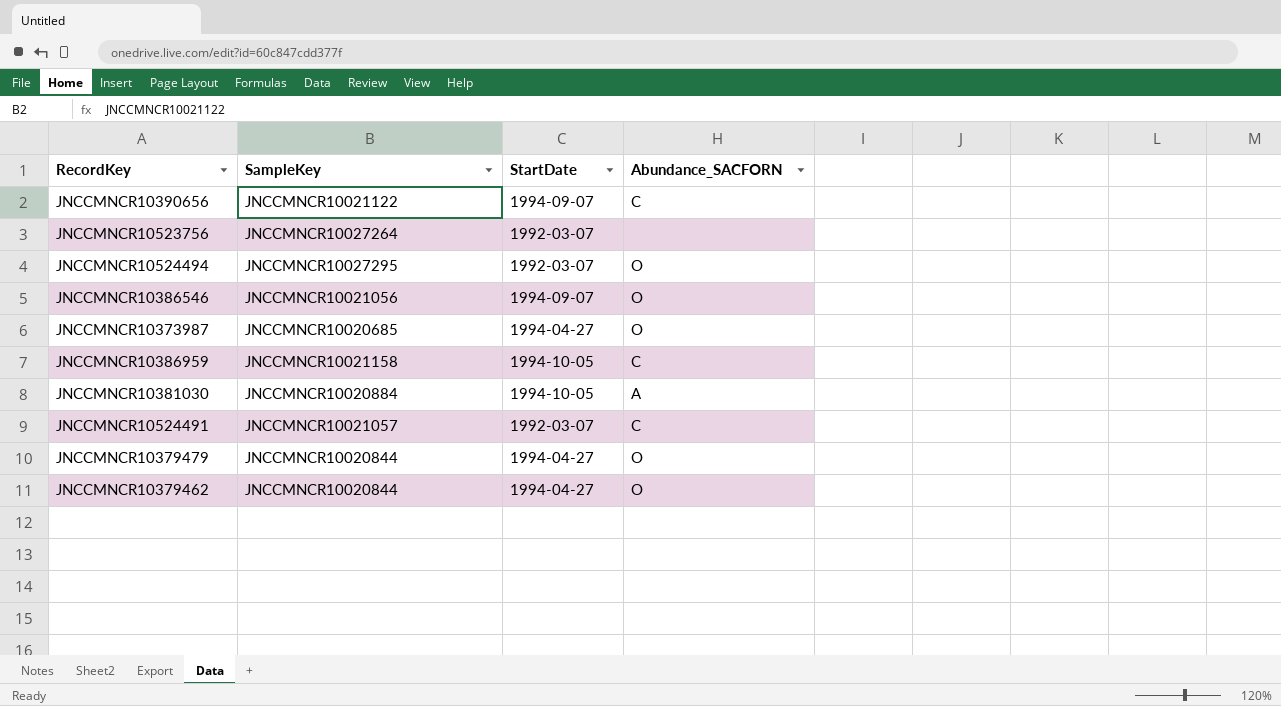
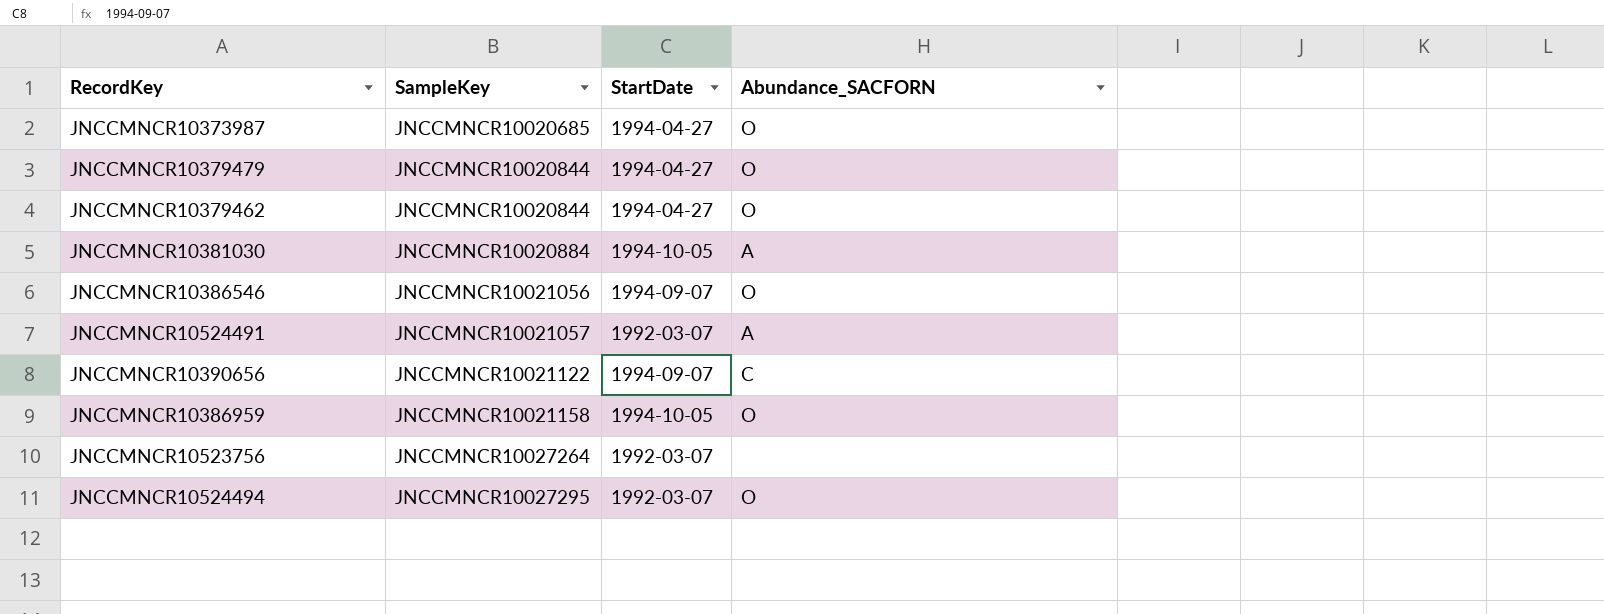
row order: none -> SampleKey ascending
JNCCMNCR10524491 | Abundance_SACFORN: C -> A
JNCCMNCR10386959 | Abundance_SACFORN: C -> O

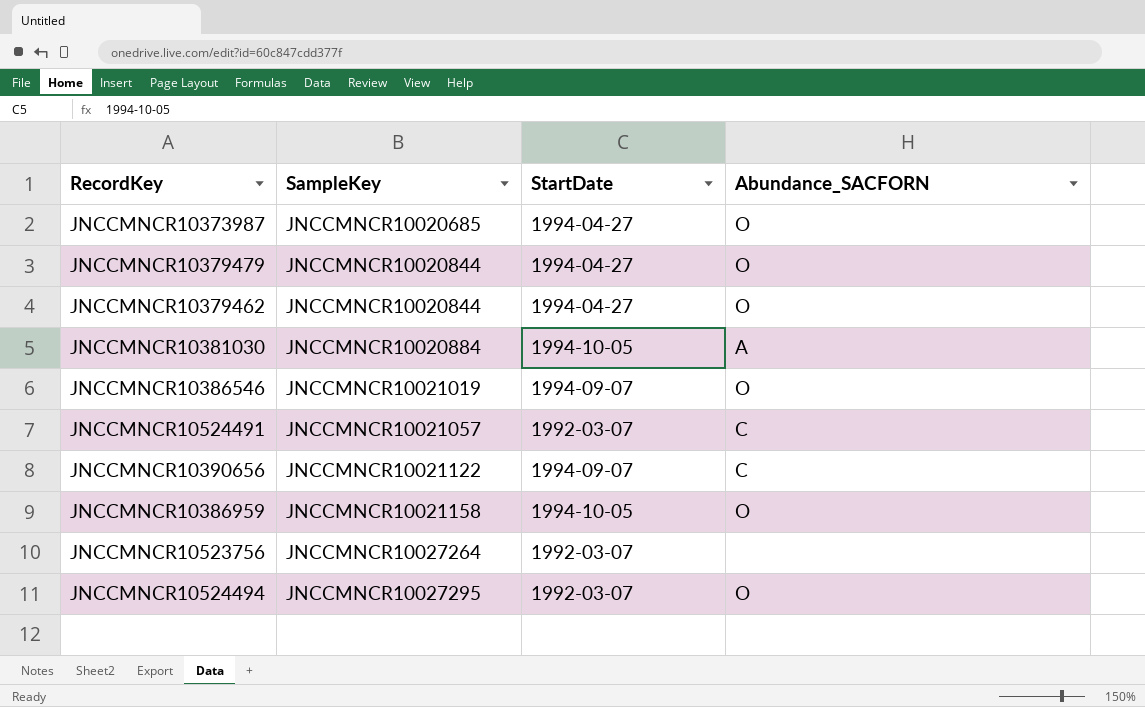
JNCCMNCR10386546 | SampleKey: JNCCMNCR10021056 -> JNCCMNCR10021019
JNCCMNCR10524491 | Abundance_SACFORN: A -> C

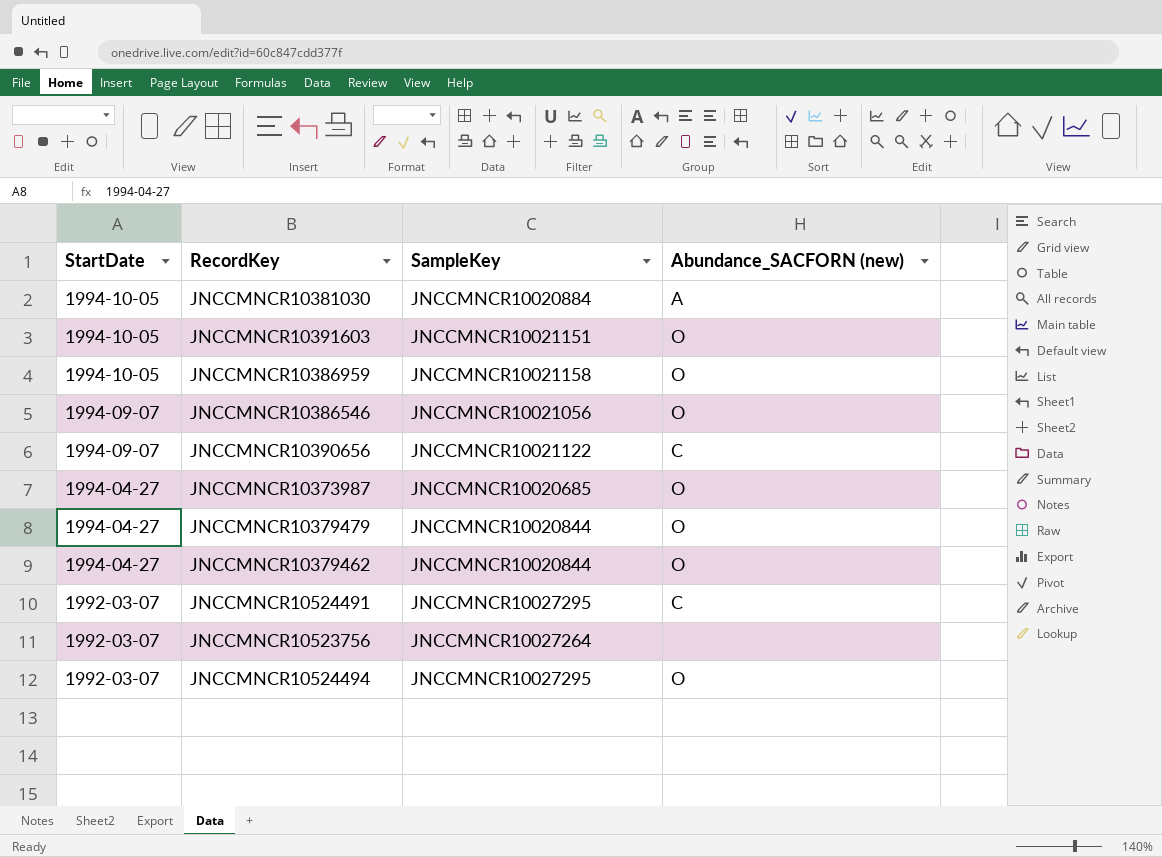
row order: SampleKey ascending -> StartDate descending
column StartDate | position: 3 -> 1
column name: Abundance_SACFORN -> Abundance_SACFORN (new)
row JNCCMNCR10391603: none -> 1994-10-05 | JNCCMNCR10021151 | O
JNCCMNCR10386546 | SampleKey: JNCCMNCR10021019 -> JNCCMNCR10021056
JNCCMNCR10524491 | SampleKey: JNCCMNCR10021057 -> JNCCMNCR10027295

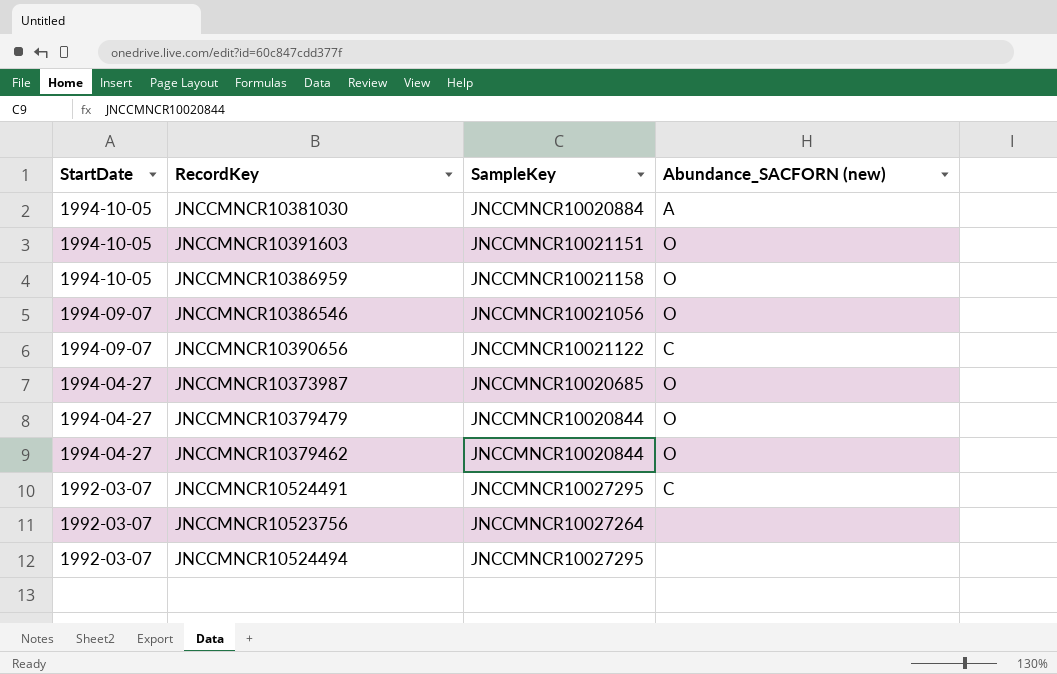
JNCCMNCR10524494 | Abundance_SACFORN (new): O -> none

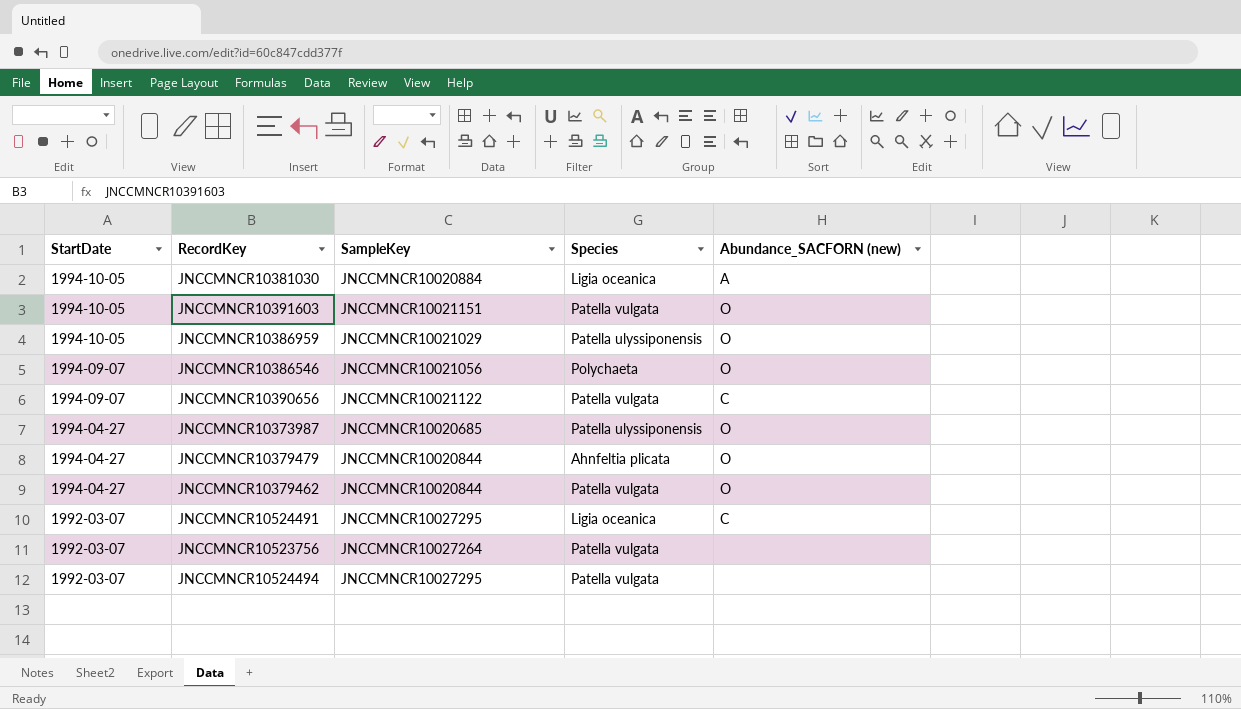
column Species | position: none -> 4
JNCCMNCR10386959 | SampleKey: JNCCMNCR10021158 -> JNCCMNCR10021029

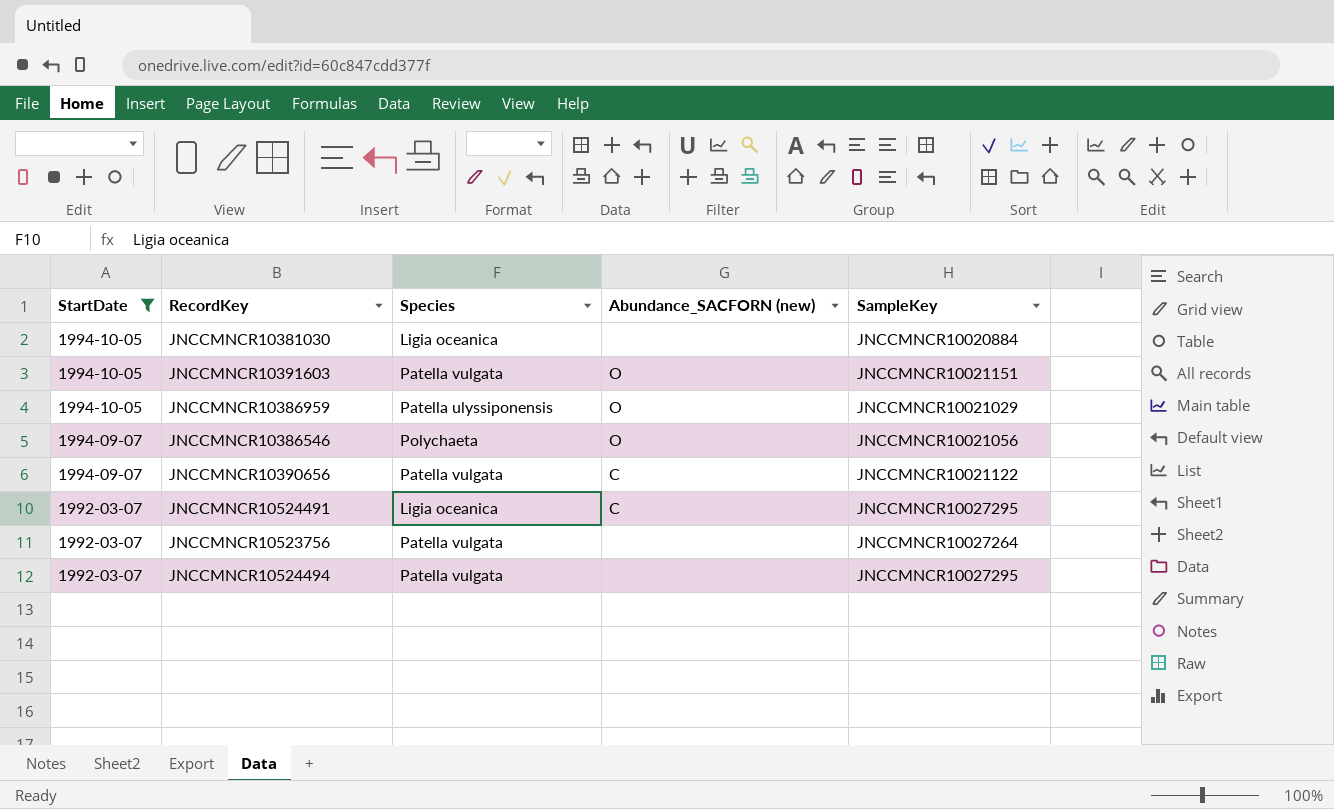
filter: none -> StartDate != 1994-04-27
column SampleKey | position: 3 -> 5
JNCCMNCR10381030 | Abundance_SACFORN (new): A -> none

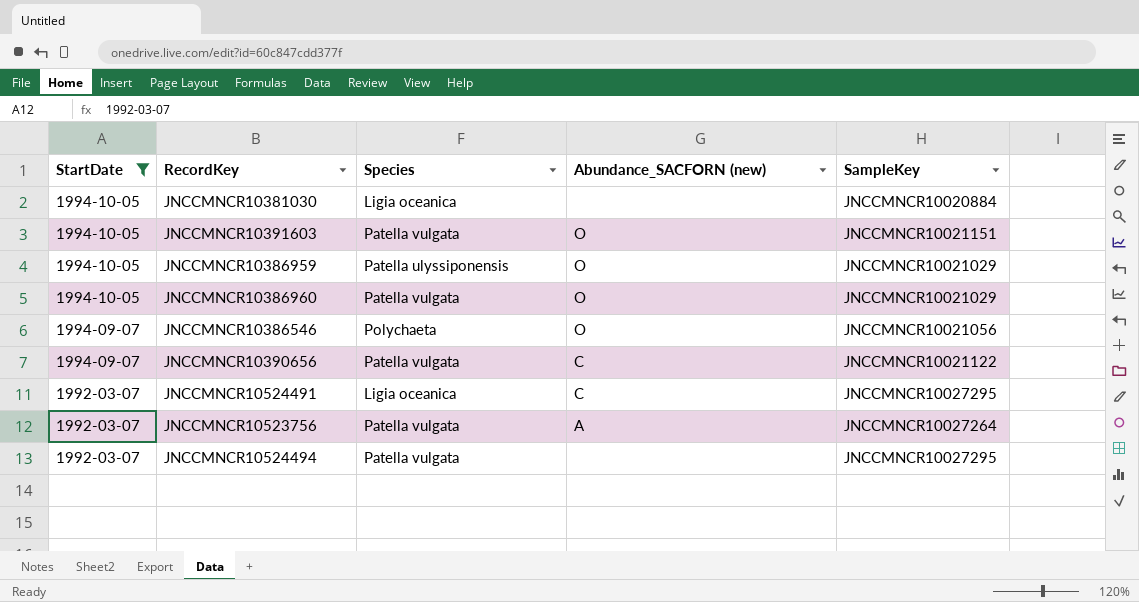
row JNCCMNCR10386960: none -> 1994-10-05 | Patella vulgata | O | JNCCMNCR10021029
JNCCMNCR10523756 | Abundance_SACFORN (new): none -> A

